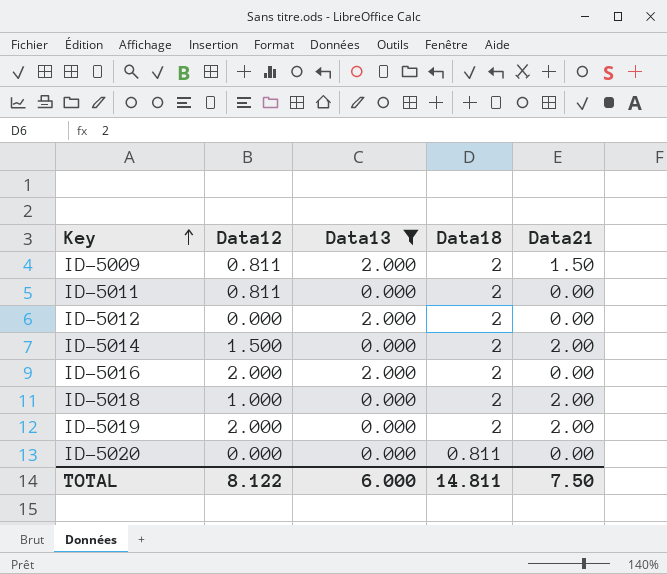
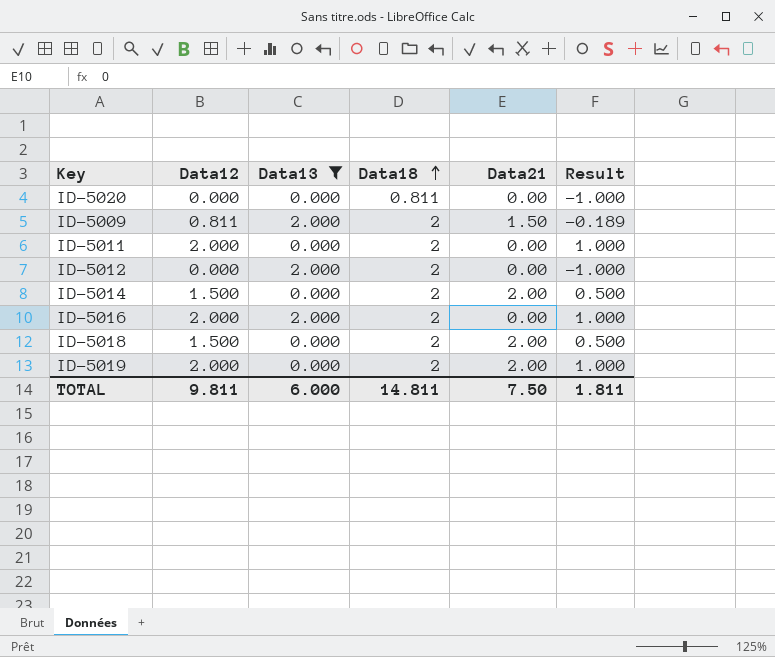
row order: Key ascending -> Data18 ascending
column Result | formula: none -> [Data12] - 1
ID-5011 | Data12: 0.811 -> 2.000
ID-5018 | Data12: 1.000 -> 1.500
TOTAL | Data12: 8.122 -> 9.811

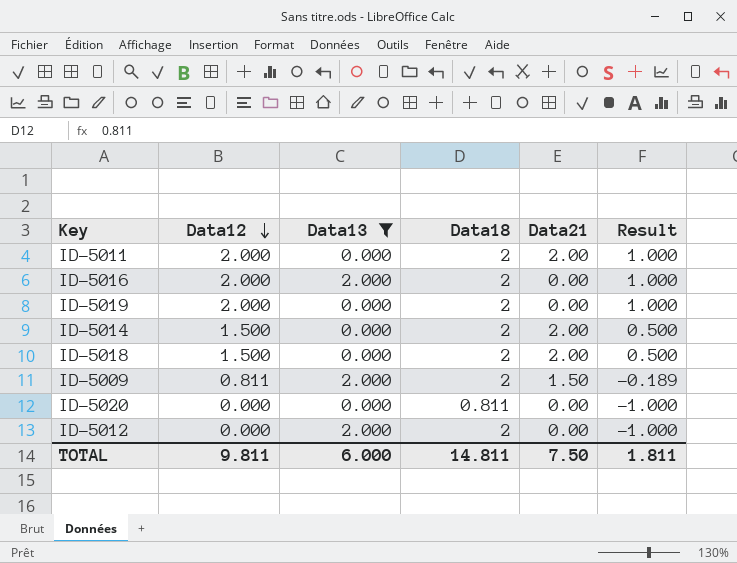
row order: Data18 ascending -> Data12 descending
ID-5011 | Data21: 0.00 -> 2.00
ID-5019 | Data21: 2.00 -> 0.00

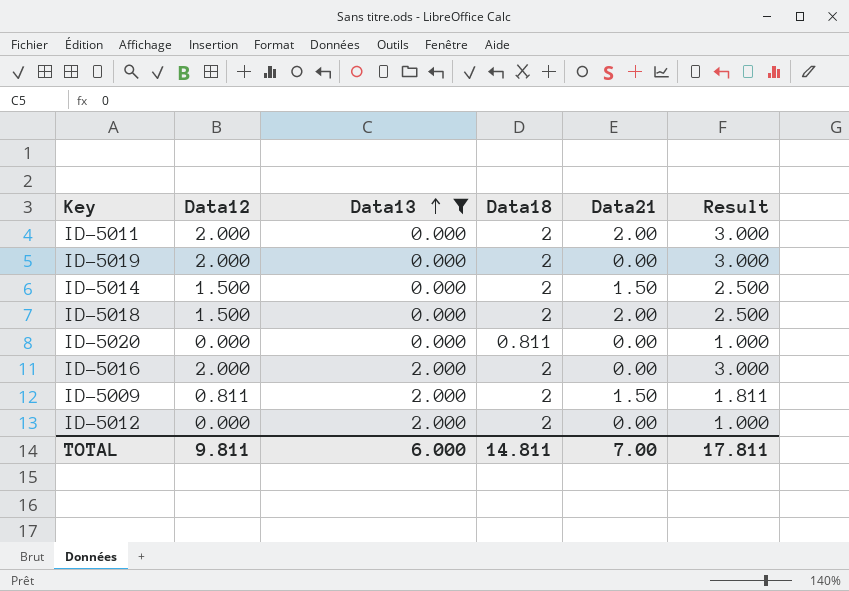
row order: Data12 descending -> Data13 ascending
column Result | formula: [Data12] - 1 -> [Data12] + 1
ID-5014 | Data21: 2.00 -> 1.50
TOTAL | Data21: 7.50 -> 7.00
TOTAL | Result: 1.811 -> 17.811

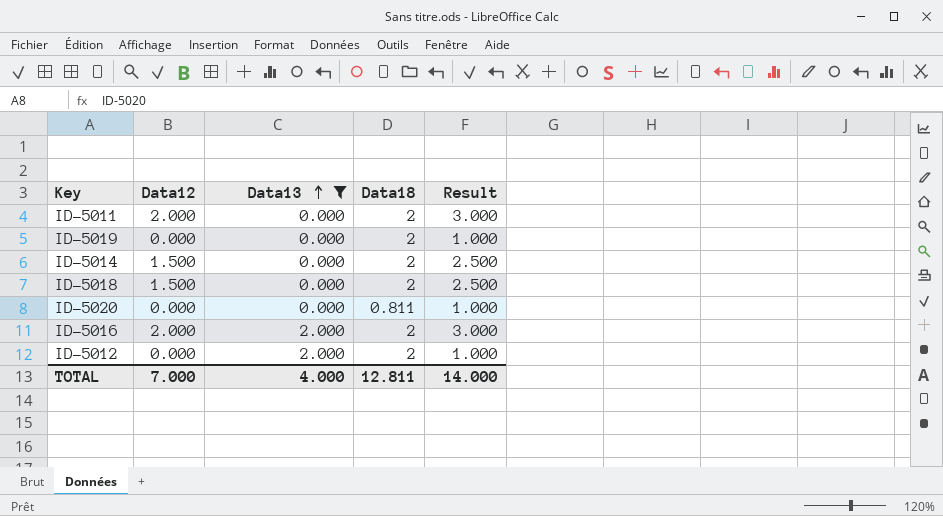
column Data21 | position: 5 -> none
row ID-5009: 0.811 | 2.000 | 2 | 1.50 | 1.811 -> none
ID-5019 | Data12: 2.000 -> 0.000
ID-5019 | Result: 3.000 -> 1.000
TOTAL | Data12: 9.811 -> 7.000
TOTAL | Data13: 6.000 -> 4.000
TOTAL | Data18: 14.811 -> 12.811
TOTAL | Result: 17.811 -> 14.000

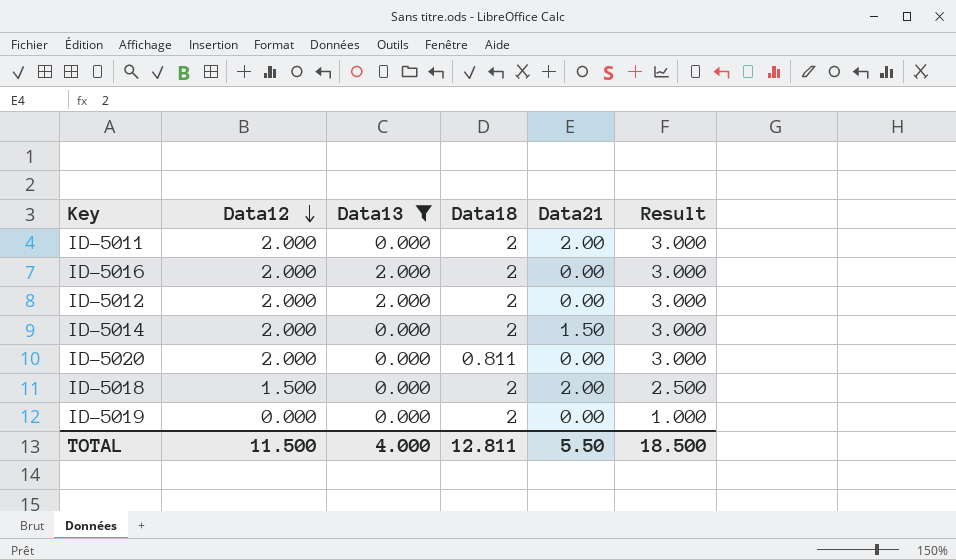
row order: Data13 ascending -> Data12 descending
column Data21 | position: none -> 5
ID-5012 | Data12: 0.000 -> 2.000
ID-5012 | Result: 1.000 -> 3.000
ID-5014 | Data12: 1.500 -> 2.000
ID-5014 | Result: 2.500 -> 3.000
ID-5020 | Data12: 0.000 -> 2.000
ID-5020 | Result: 1.000 -> 3.000
TOTAL | Data12: 7.000 -> 11.500
TOTAL | Result: 14.000 -> 18.500

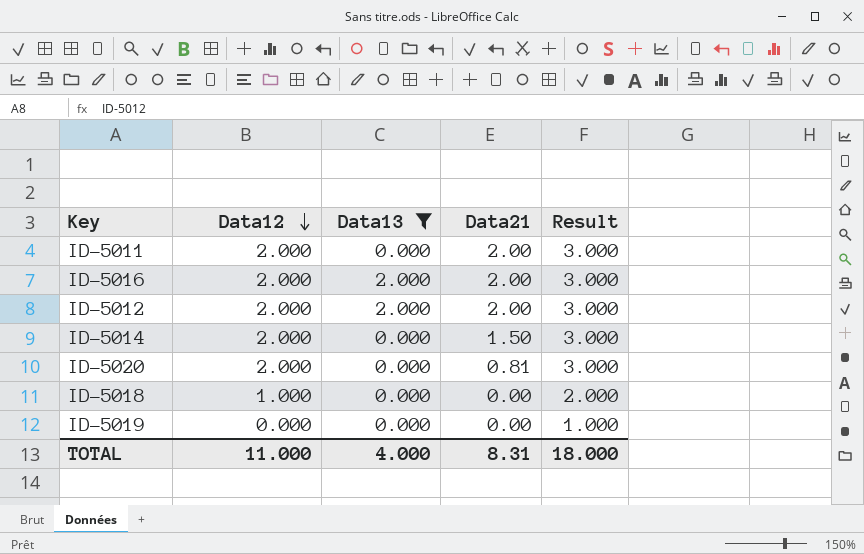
column Data18 | position: 4 -> none
ID-5016 | Data21: 0.00 -> 2.00
ID-5012 | Data21: 0.00 -> 2.00
ID-5020 | Data21: 0.00 -> 0.81
ID-5018 | Data12: 1.500 -> 1.000
ID-5018 | Data21: 2.00 -> 0.00
ID-5018 | Result: 2.500 -> 2.000
TOTAL | Data12: 11.500 -> 11.000
TOTAL | Data21: 5.50 -> 8.31
TOTAL | Result: 18.500 -> 18.000

